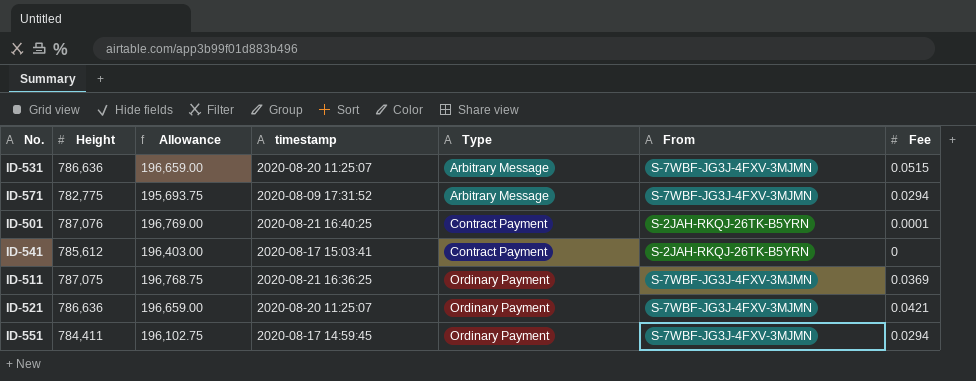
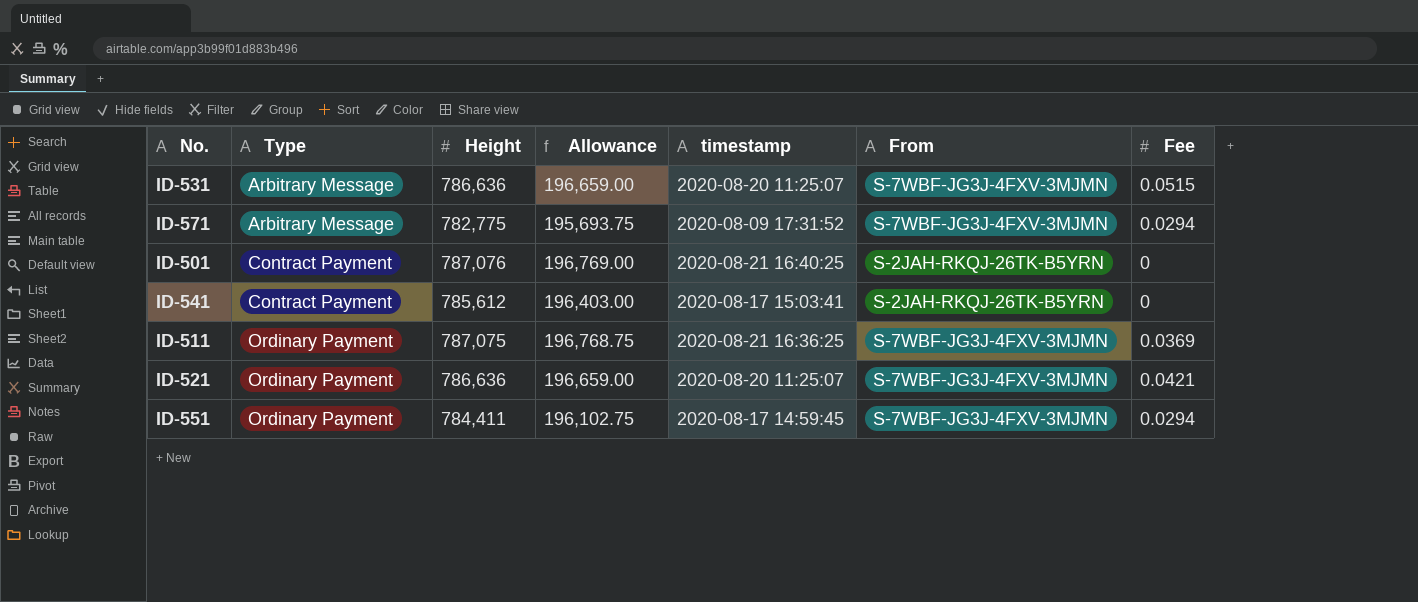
column Type | position: 5 -> 2
ID-501 | Fee: 0.0001 -> 0

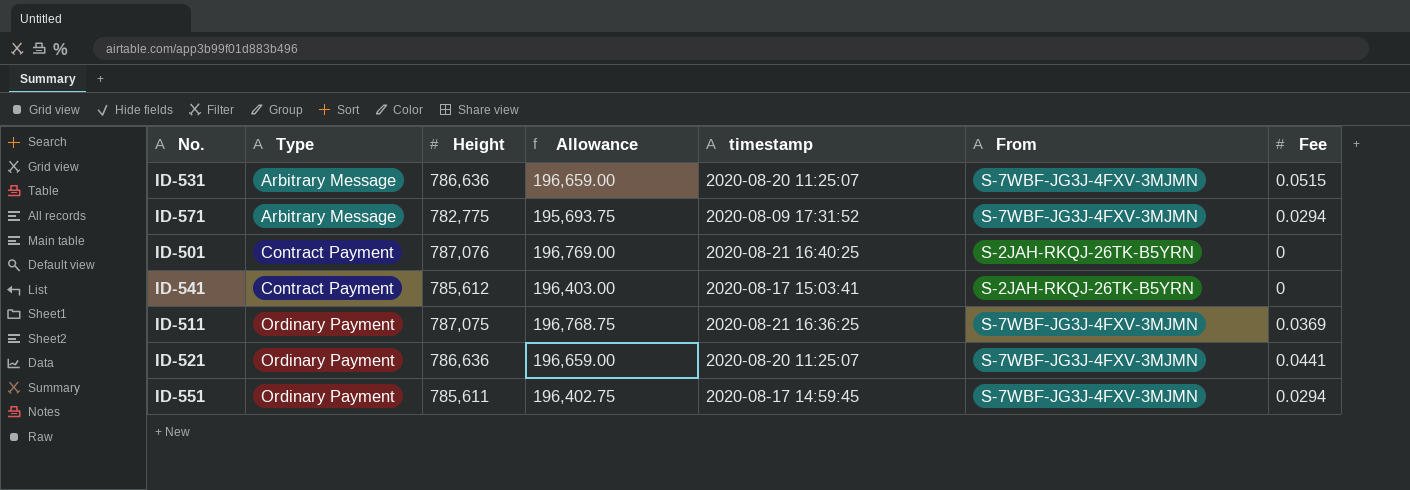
ID-521 | Fee: 0.0421 -> 0.0441
ID-551 | Height: 784,411 -> 785,611
ID-551 | Allowance: 196,102.75 -> 196,402.75

